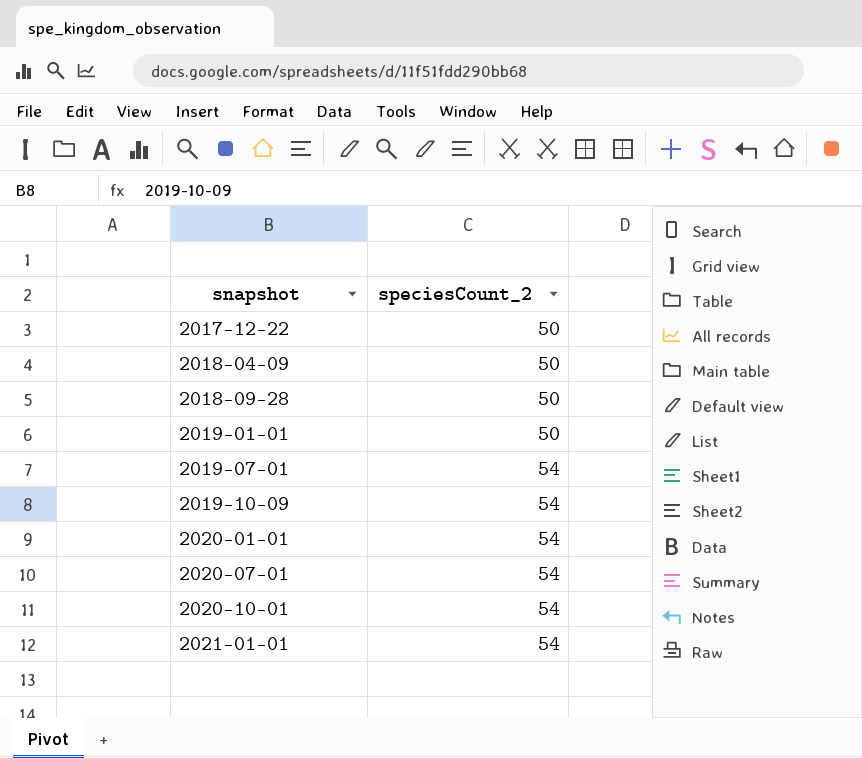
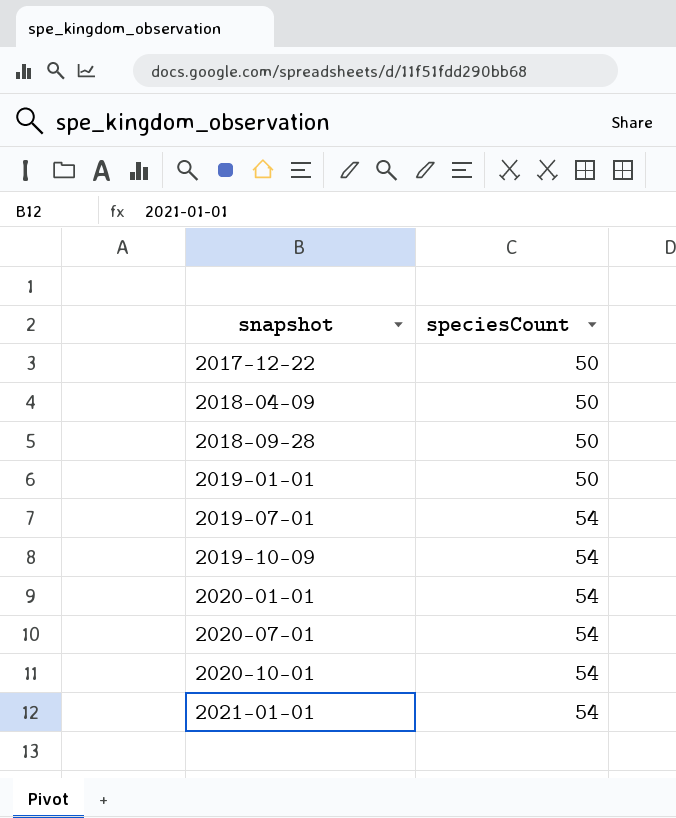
column name: speciesCount_2 -> speciesCount

